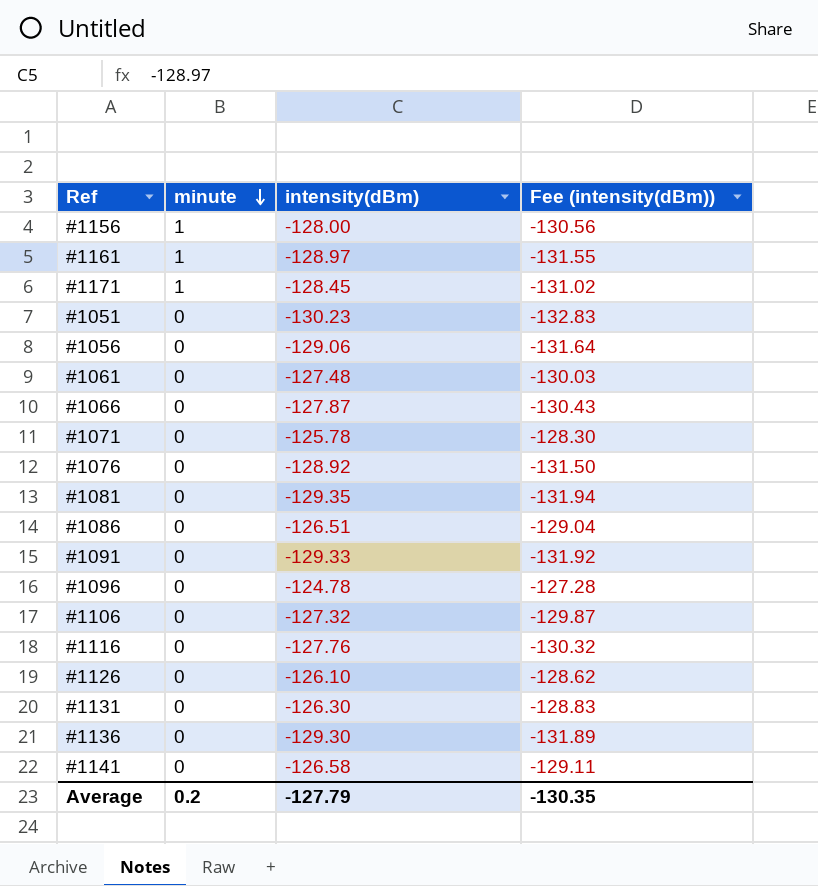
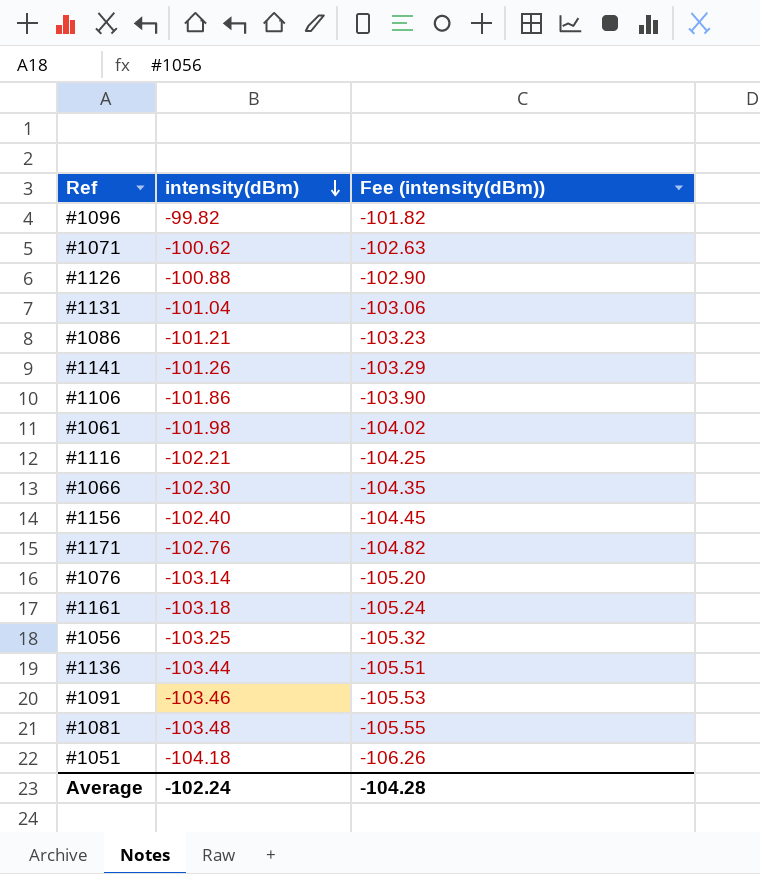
row order: minute descending -> intensity(dBm) descending
column minute | position: 2 -> none
#1096 | intensity(dBm): -124.78 -> -99.82
#1096 | Fee (intensity(dBm)): -127.28 -> -101.82
#1071 | intensity(dBm): -125.78 -> -100.62
#1071 | Fee (intensity(dBm)): -128.30 -> -102.63
#1126 | intensity(dBm): -126.10 -> -100.88
#1126 | Fee (intensity(dBm)): -128.62 -> -102.90
#1131 | intensity(dBm): -126.30 -> -101.04
#1131 | Fee (intensity(dBm)): -128.83 -> -103.06
#1086 | intensity(dBm): -126.51 -> -101.21
#1086 | Fee (intensity(dBm)): -129.04 -> -103.23
#1141 | intensity(dBm): -126.58 -> -101.26
#1141 | Fee (intensity(dBm)): -129.11 -> -103.29
#1106 | intensity(dBm): -127.32 -> -101.86
#1106 | Fee (intensity(dBm)): -129.87 -> -103.90
#1061 | intensity(dBm): -127.48 -> -101.98
#1061 | Fee (intensity(dBm)): -130.03 -> -104.02
#1116 | intensity(dBm): -127.76 -> -102.21
#1116 | Fee (intensity(dBm)): -130.32 -> -104.25
#1066 | intensity(dBm): -127.87 -> -102.30
#1066 | Fee (intensity(dBm)): -130.43 -> -104.35
#1156 | intensity(dBm): -128.00 -> -102.40
#1156 | Fee (intensity(dBm)): -130.56 -> -104.45
#1171 | intensity(dBm): -128.45 -> -102.76
#1171 | Fee (intensity(dBm)): -131.02 -> -104.82
#1076 | intensity(dBm): -128.92 -> -103.14
#1076 | Fee (intensity(dBm)): -131.50 -> -105.20
#1161 | intensity(dBm): -128.97 -> -103.18
#1161 | Fee (intensity(dBm)): -131.55 -> -105.24
#1056 | intensity(dBm): -129.06 -> -103.25
#1056 | Fee (intensity(dBm)): -131.64 -> -105.32
#1136 | intensity(dBm): -129.30 -> -103.44
#1136 | Fee (intensity(dBm)): -131.89 -> -105.51
#1091 | intensity(dBm): -129.33 -> -103.46
#1091 | Fee (intensity(dBm)): -131.92 -> -105.53
#1081 | intensity(dBm): -129.35 -> -103.48
#1081 | Fee (intensity(dBm)): -131.94 -> -105.55
#1051 | intensity(dBm): -130.23 -> -104.18
#1051 | Fee (intensity(dBm)): -132.83 -> -106.26
Average | intensity(dBm): -127.79 -> -102.24
Average | Fee (intensity(dBm)): -130.35 -> -104.28

